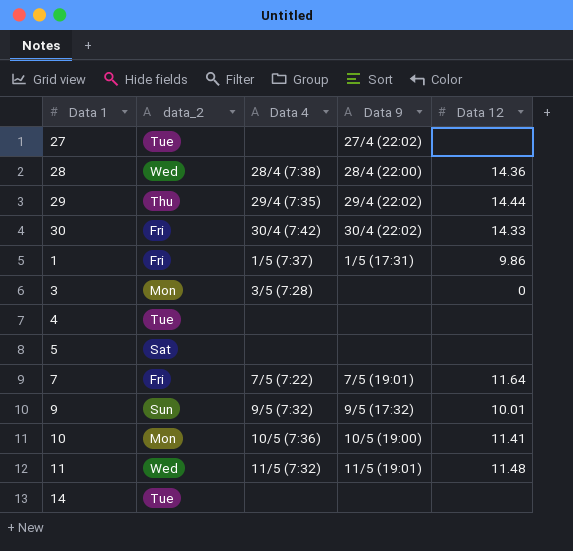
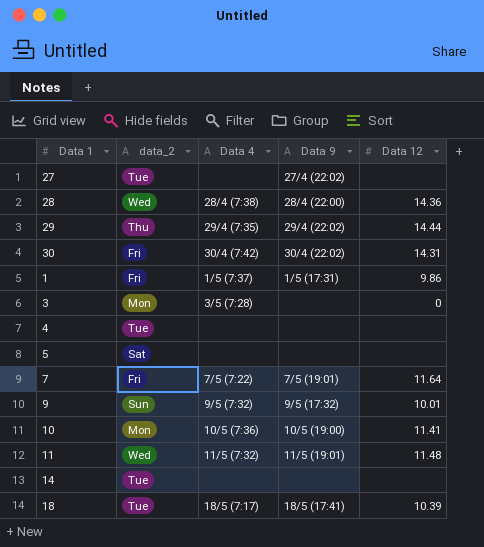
30 | Data 12: 14.33 -> 14.31
row 18: none -> Tue | 18/5 (7:17) | 18/5 (17:41) | 10.39

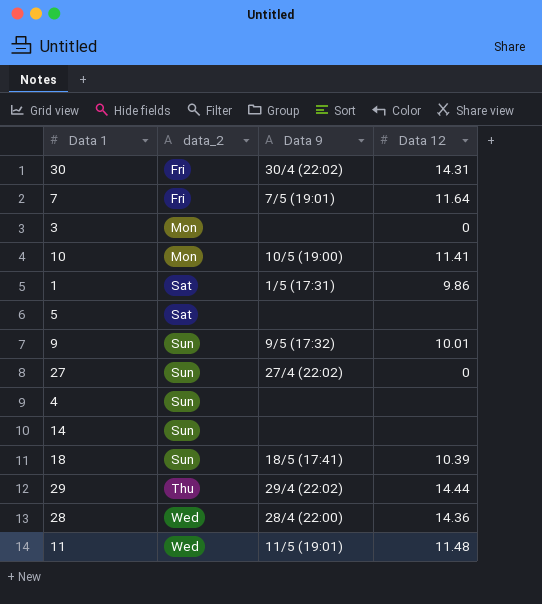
row order: none -> data_2 ascending
column Data 4 | position: 3 -> none
1 | data_2: Fri -> Sat
27 | data_2: Tue -> Sun
27 | Data 12: none -> 0
4 | data_2: Tue -> Sun
14 | data_2: Tue -> Sun
18 | data_2: Tue -> Sun

